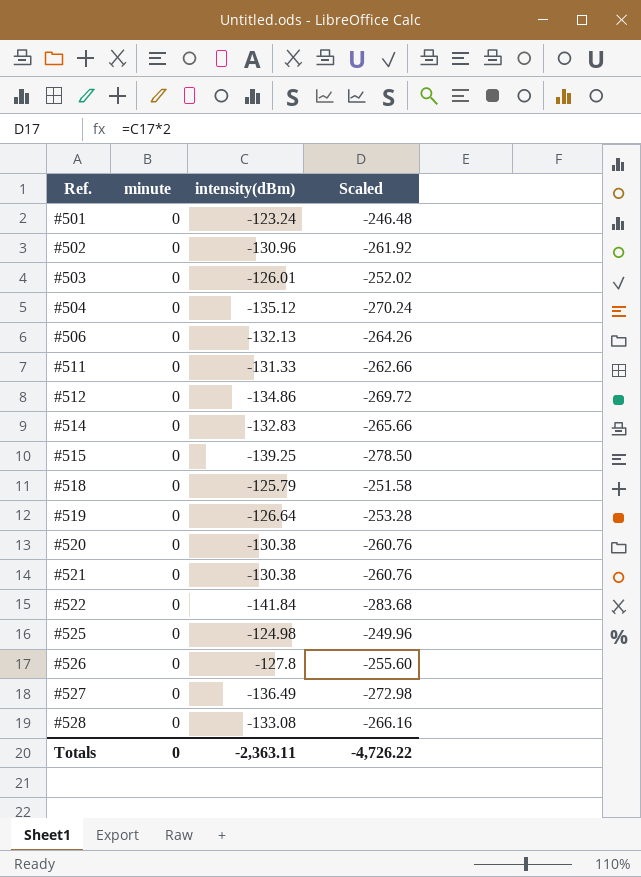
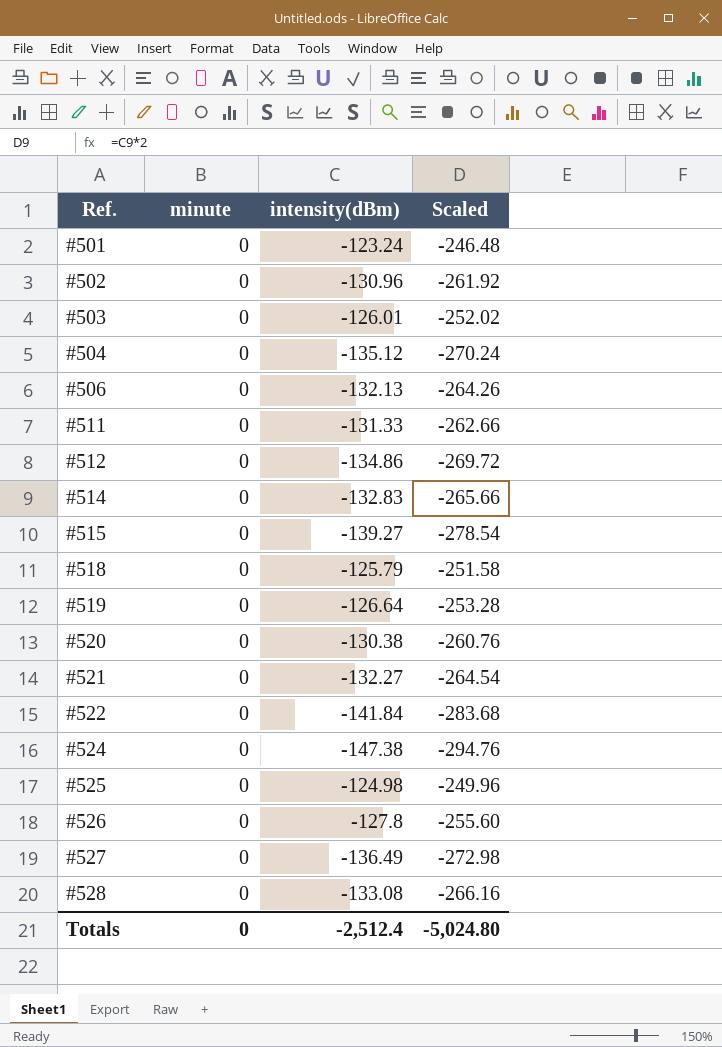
#515 | intensity(dBm): -139.25 -> -139.27
#515 | Scaled: -278.50 -> -278.54
#521 | intensity(dBm): -130.38 -> -132.27
#521 | Scaled: -260.76 -> -264.54
row #524: none -> 0 | -147.38 | -294.76
Totals | intensity(dBm): -2,363.11 -> -2,512.4
Totals | Scaled: -4,726.22 -> -5,024.80

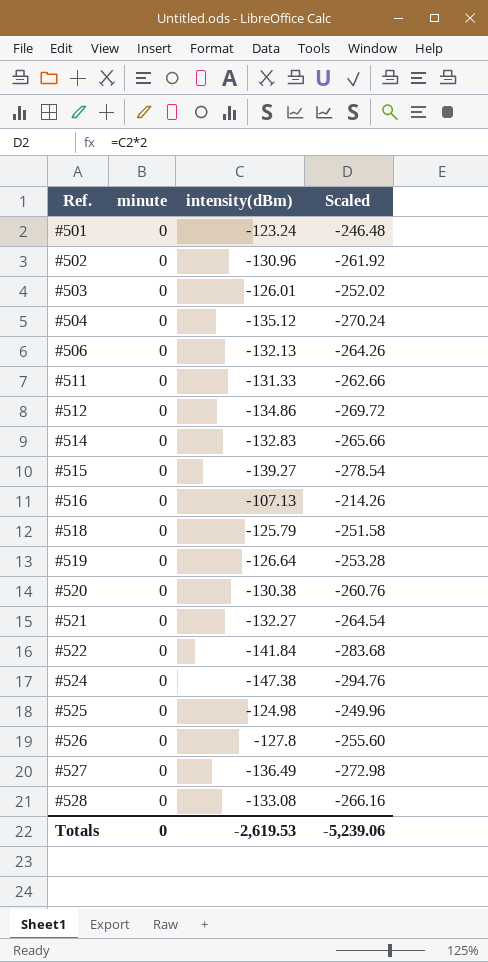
row #516: none -> 0 | -107.13 | -214.26
Totals | intensity(dBm): -2,512.4 -> -2,619.53
Totals | Scaled: -5,024.80 -> -5,239.06

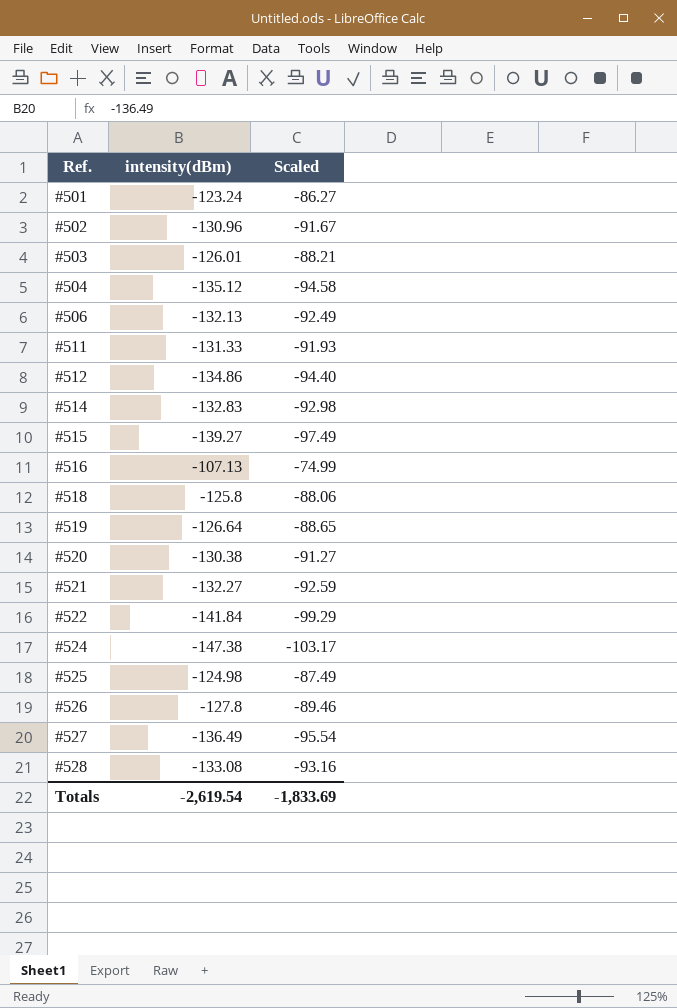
column minute | position: 2 -> none
column Scaled | formula: [intensity(dBm)] * 2 -> [intensity(dBm)] * 0.7
#518 | intensity(dBm): -125.79 -> -125.8
Totals | intensity(dBm): -2,619.53 -> -2,619.54
Totals | Scaled: -5,239.06 -> -1,833.69

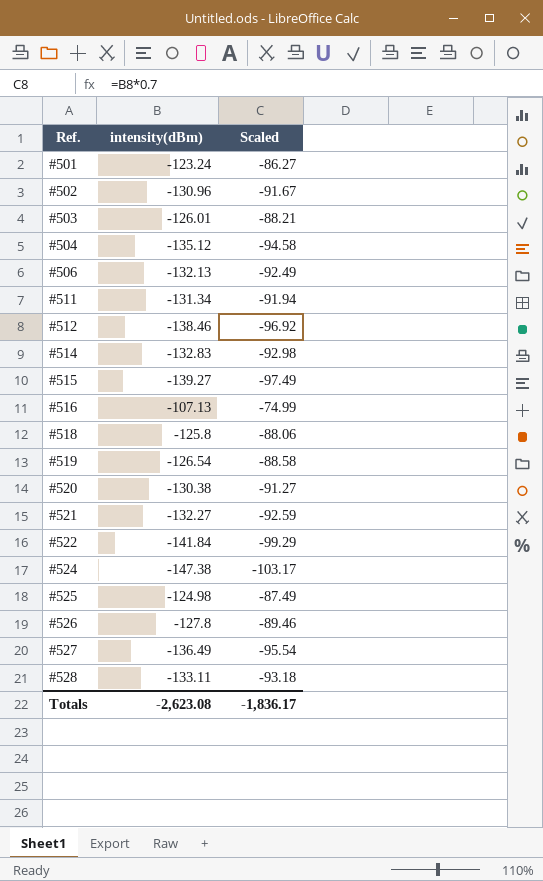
#511 | intensity(dBm): -131.33 -> -131.34
#511 | Scaled: -91.93 -> -91.94
#512 | intensity(dBm): -134.86 -> -138.46
#512 | Scaled: -94.40 -> -96.92
#519 | intensity(dBm): -126.64 -> -126.54
#519 | Scaled: -88.65 -> -88.58
#528 | intensity(dBm): -133.08 -> -133.11
#528 | Scaled: -93.16 -> -93.18
Totals | intensity(dBm): -2,619.54 -> -2,623.08
Totals | Scaled: -1,833.69 -> -1,836.17

